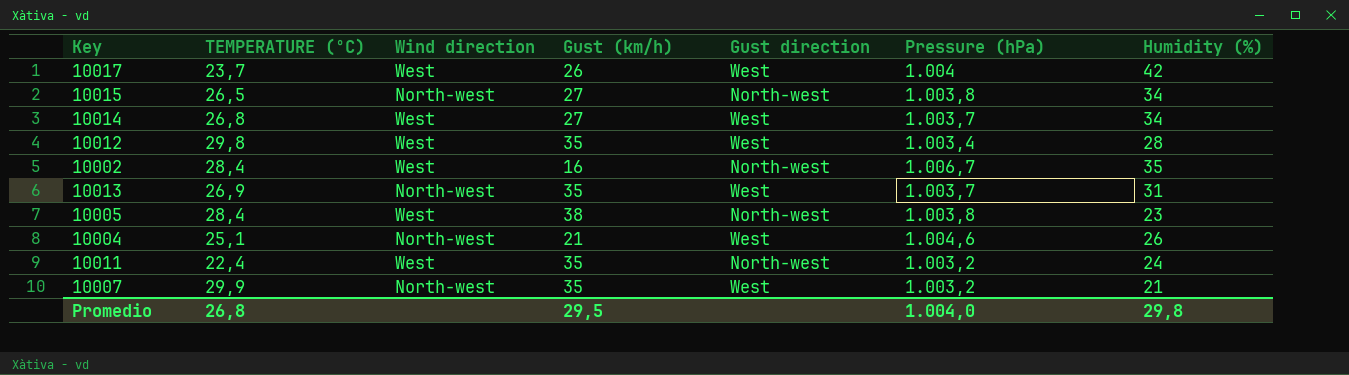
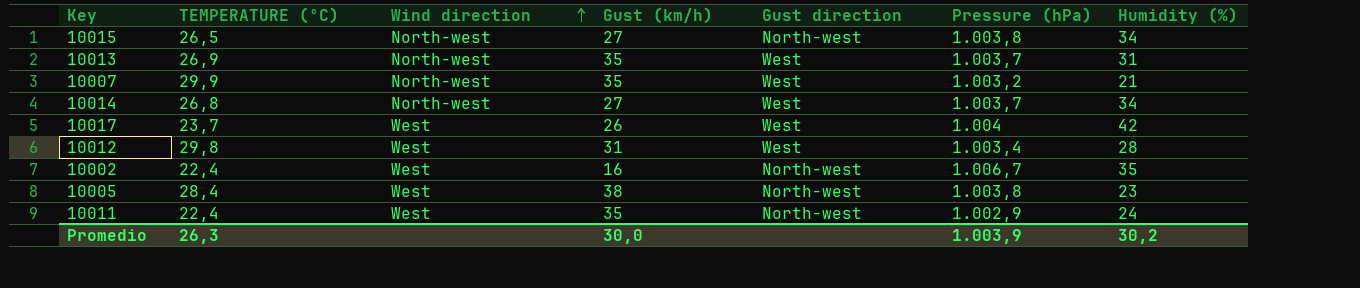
row order: none -> Wind direction ascending
row 10004: 25,1 | North-west | 21 | West | 1.004,6 | 26 -> none
10014 | Wind direction: West -> North-west
10012 | Gust (km/h): 35 -> 31
10002 | TEMPERATURE (ºC): 28,4 -> 22,4
10011 | Pressure (hPa): 1.003,2 -> 1.002,9
Promedio | TEMPERATURE (ºC): 26,8 -> 26,3
Promedio | Gust (km/h): 29,5 -> 30,0
Promedio | Pressure (hPa): 1.004,0 -> 1.003,9
Promedio | Humidity (%): 29,8 -> 30,2

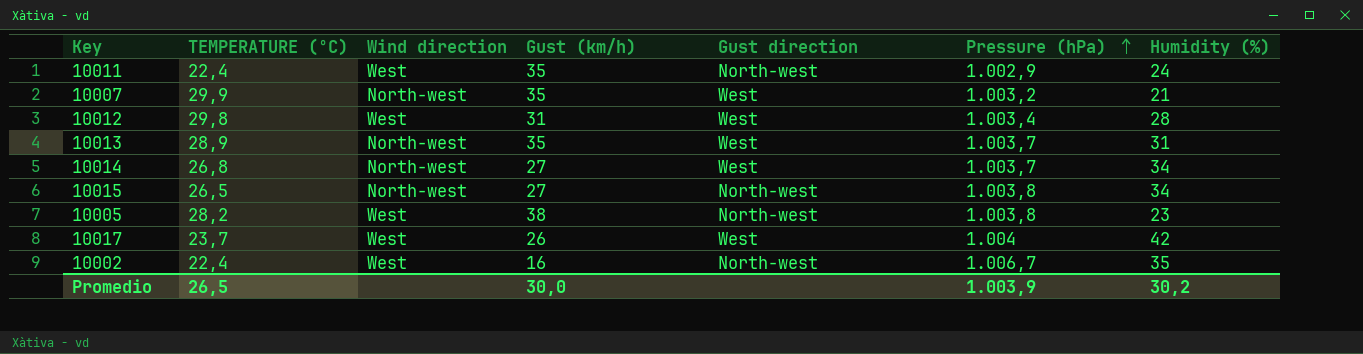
row order: Wind direction ascending -> Pressure (hPa) ascending
10013 | TEMPERATURE (ºC): 26,9 -> 28,9
10005 | TEMPERATURE (ºC): 28,4 -> 28,2
Promedio | TEMPERATURE (ºC): 26,3 -> 26,5

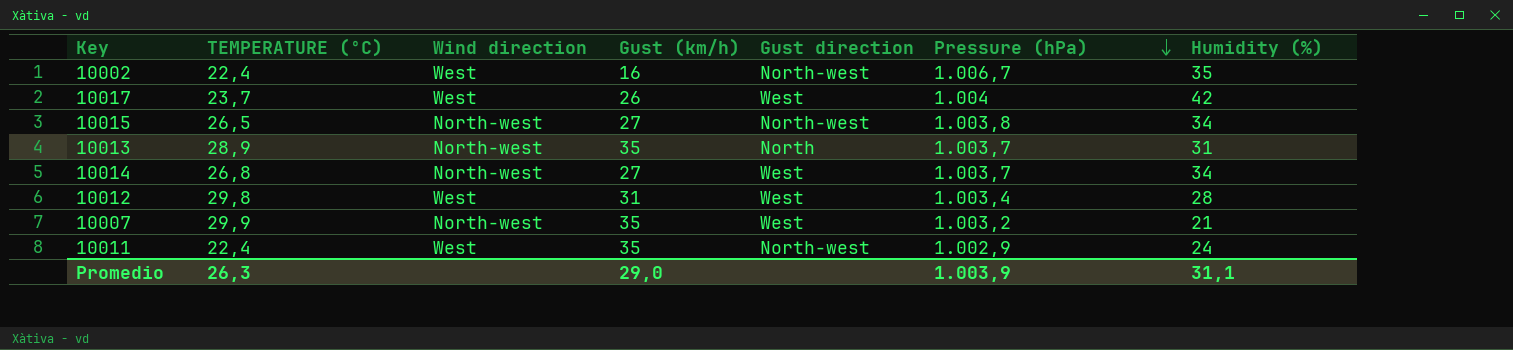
row order: Pressure (hPa) ascending -> Pressure (hPa) descending
row 10005: 28,2 | West | 38 | North-west | 1.003,8 | 23 -> none
10013 | Gust direction: West -> North
Promedio | TEMPERATURE (ºC): 26,5 -> 26,3
Promedio | Gust (km/h): 30,0 -> 29,0
Promedio | Humidity (%): 30,2 -> 31,1

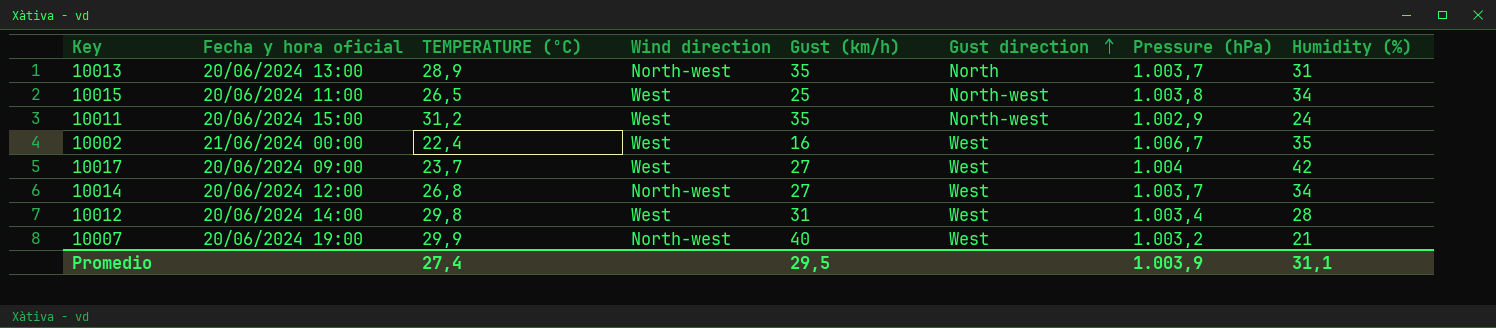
row order: Pressure (hPa) descending -> Gust direction ascending
column Fecha y hora oficial | position: none -> 2
10015 | Wind direction: North-west -> West
10015 | Gust (km/h): 27 -> 25
10011 | TEMPERATURE (ºC): 22,4 -> 31,2
10002 | Gust direction: North-west -> West
10017 | Gust (km/h): 26 -> 27
10007 | Gust (km/h): 35 -> 40
Promedio | TEMPERATURE (ºC): 26,3 -> 27,4
Promedio | Gust (km/h): 29,0 -> 29,5

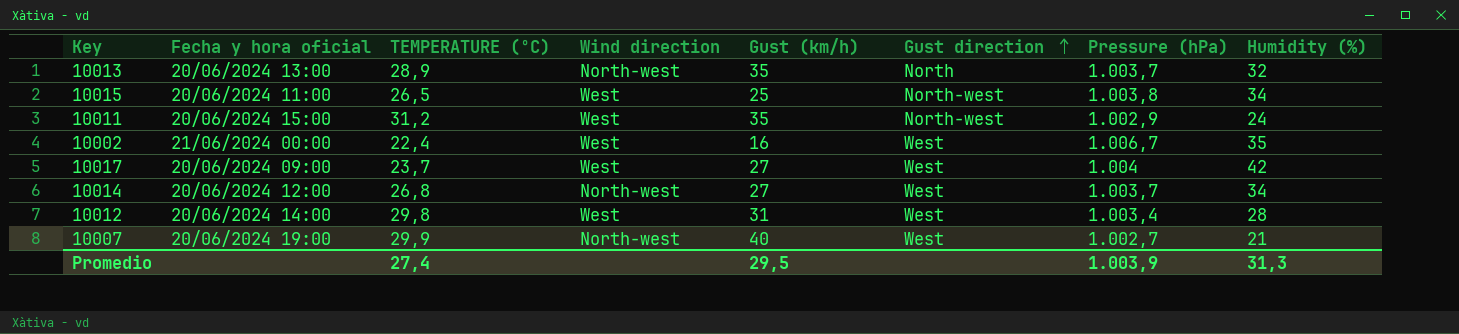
10013 | Humidity (%): 31 -> 32
10007 | Pressure (hPa): 1.003,2 -> 1.002,7
Promedio | Humidity (%): 31,1 -> 31,3

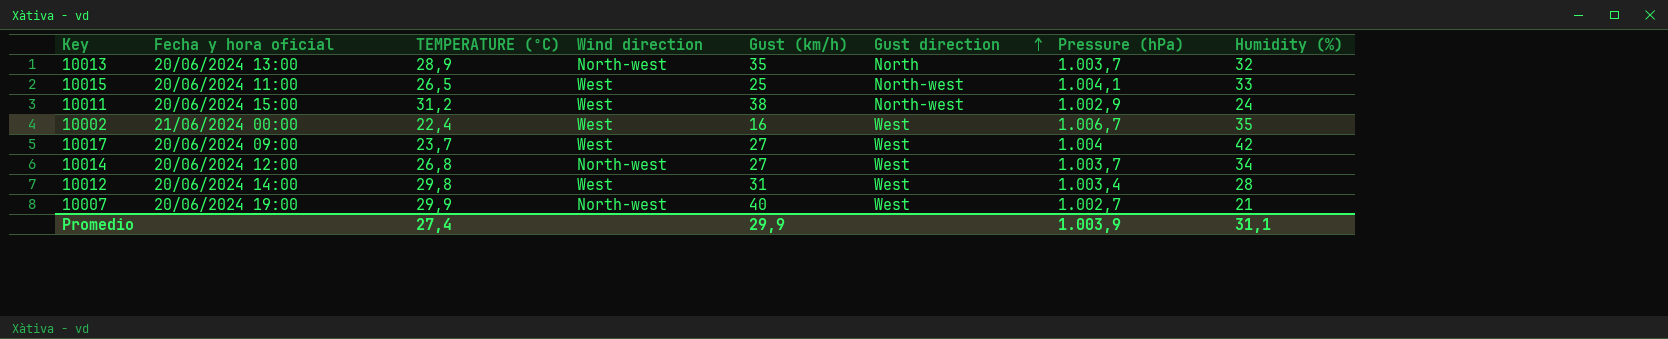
10015 | Pressure (hPa): 1.003,8 -> 1.004,1
10015 | Humidity (%): 34 -> 33
10011 | Gust (km/h): 35 -> 38
Promedio | Gust (km/h): 29,5 -> 29,9
Promedio | Humidity (%): 31,3 -> 31,1

